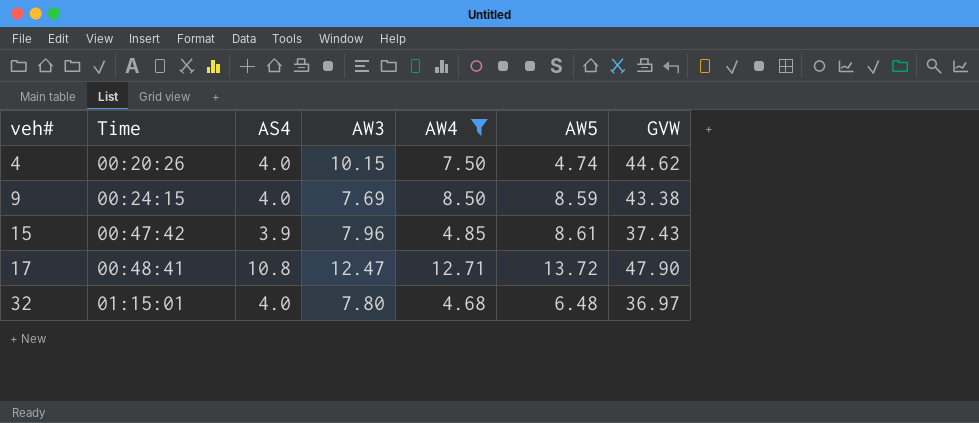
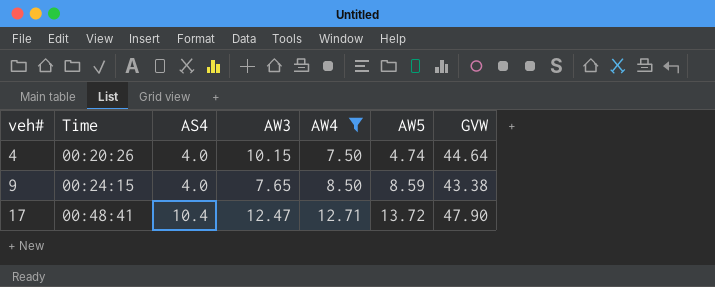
row 15: 00:47:42 | 3.9 | 7.96 | 4.85 | 8.61 | 37.43 -> none
row 32: 01:15:01 | 4.0 | 7.80 | 4.68 | 6.48 | 36.97 -> none
4 | GVW: 44.62 -> 44.64
9 | AW3: 7.69 -> 7.65
17 | AS4: 10.8 -> 10.4

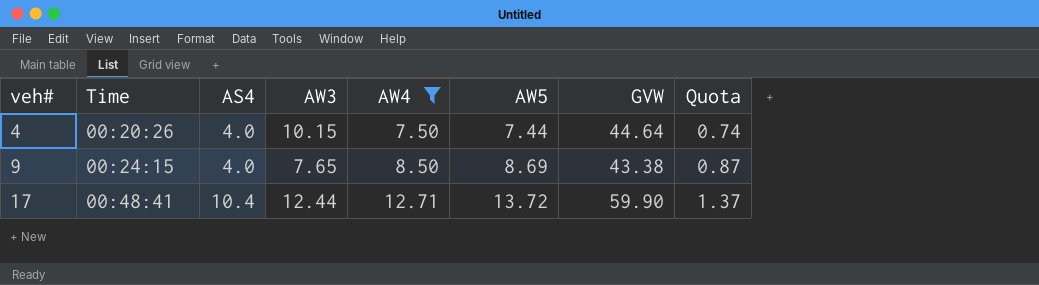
column Quota | formula: none -> [AW5] * 0.1
4 | AW5: 4.74 -> 7.44
9 | AW5: 8.59 -> 8.69
17 | AW3: 12.47 -> 12.44
17 | GVW: 47.90 -> 59.90

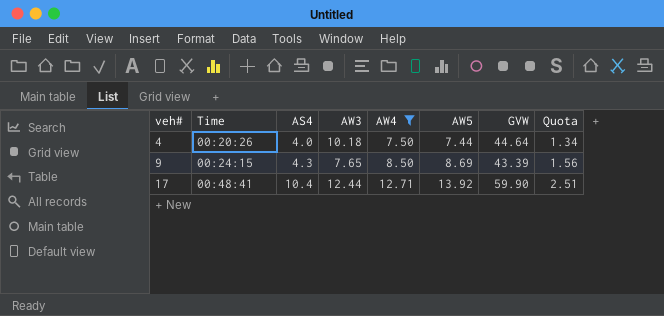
column Quota | formula: [AW5] * 0.1 -> [AW5] * 0.18
4 | AW3: 10.15 -> 10.18
9 | AS4: 4.0 -> 4.3
9 | GVW: 43.38 -> 43.39
17 | AW5: 13.72 -> 13.92

